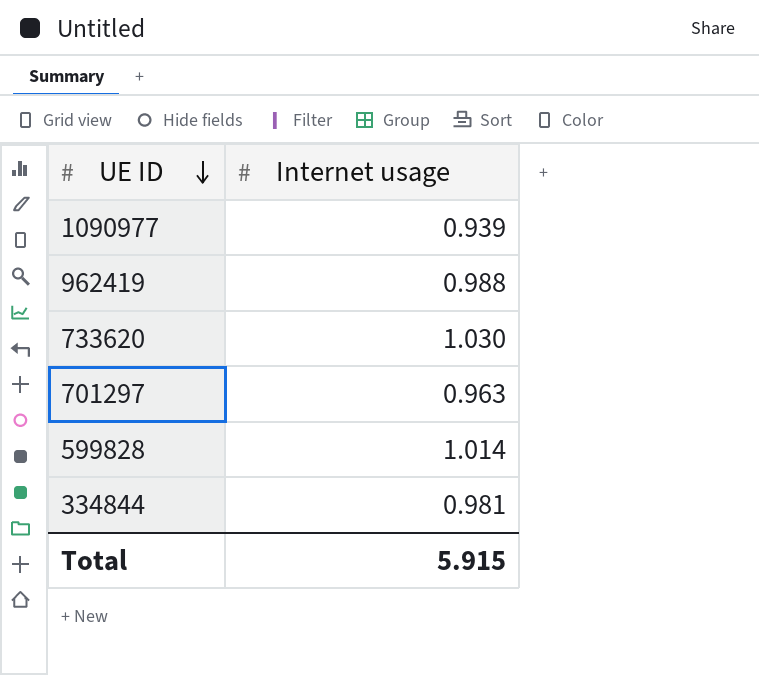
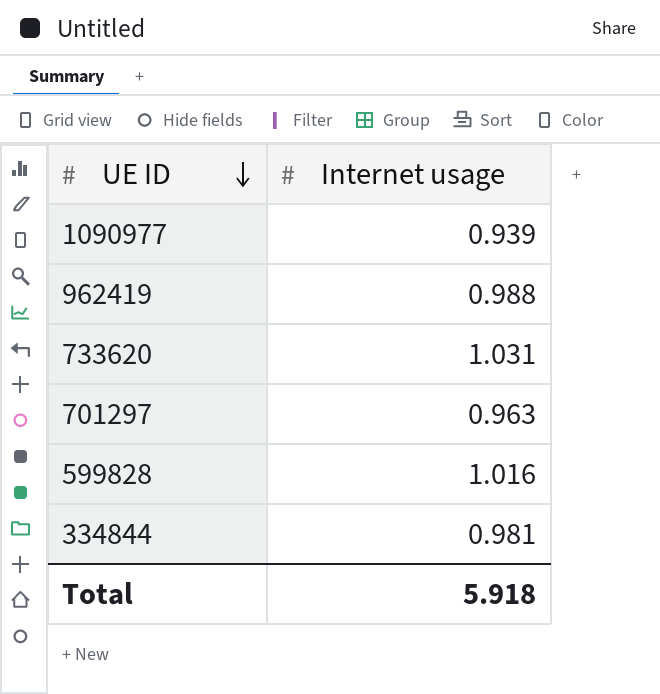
733620 | Internet usage: 1.030 -> 1.031
599828 | Internet usage: 1.014 -> 1.016
Total | Internet usage: 5.915 -> 5.918

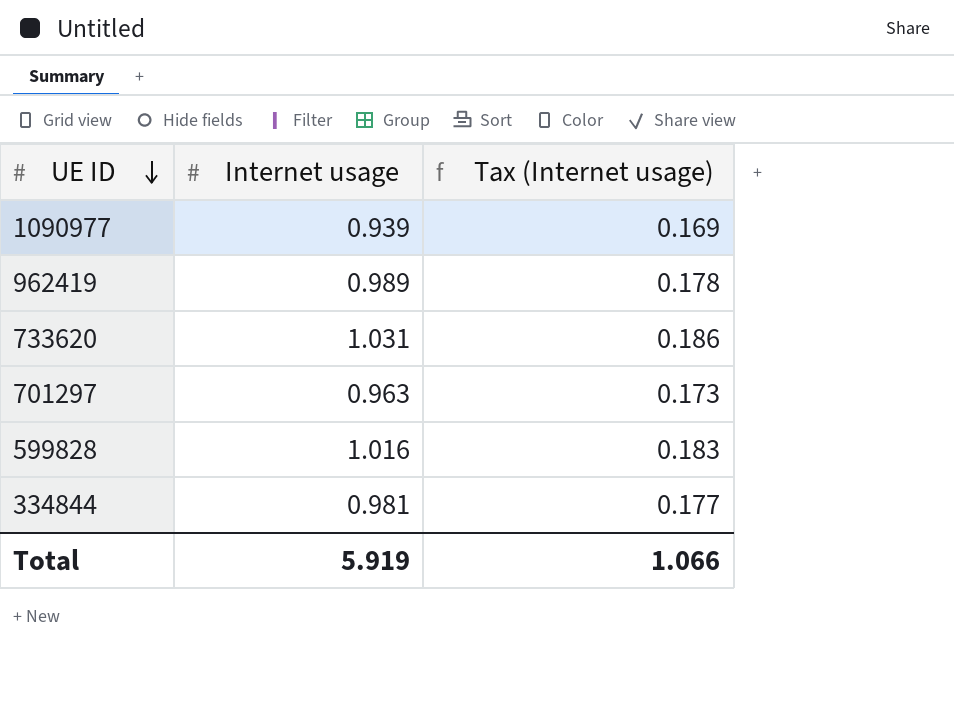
column Tax (Internet usage) | formula: none -> [Internet usage] * 0.18
962419 | Internet usage: 0.988 -> 0.989
Total | Internet usage: 5.918 -> 5.919

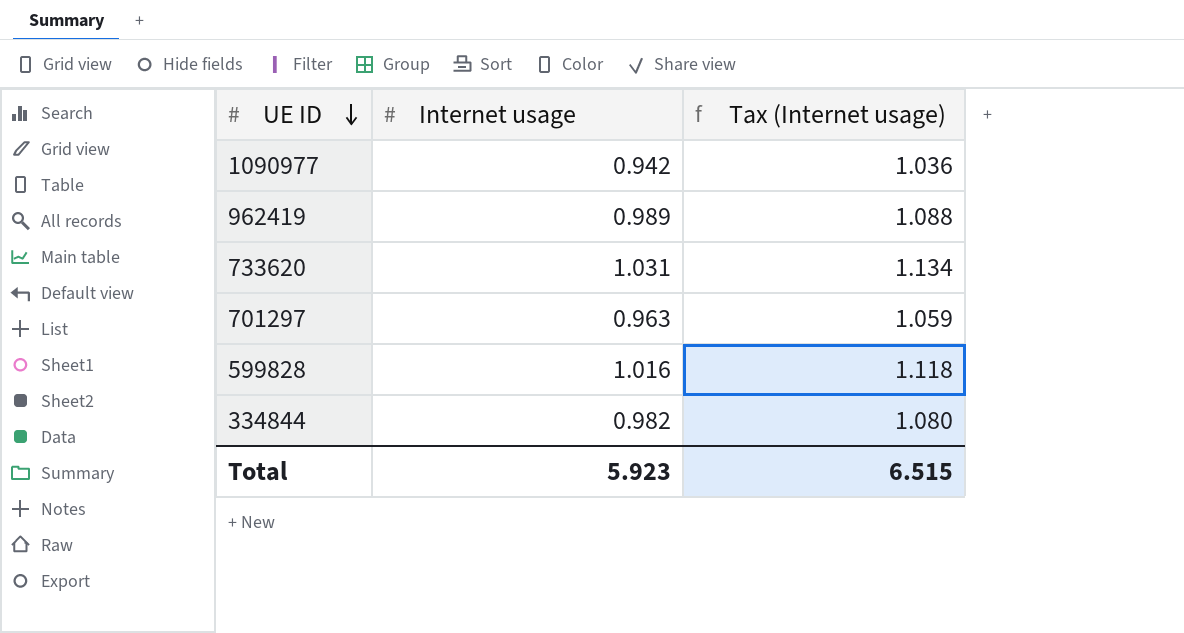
column Tax (Internet usage) | formula: [Internet usage] * 0.18 -> [Internet usage] * 1.1
1090977 | Internet usage: 0.939 -> 0.942
334844 | Internet usage: 0.981 -> 0.982
Total | Internet usage: 5.919 -> 5.923
Total | Tax (Internet usage): 1.066 -> 6.515

